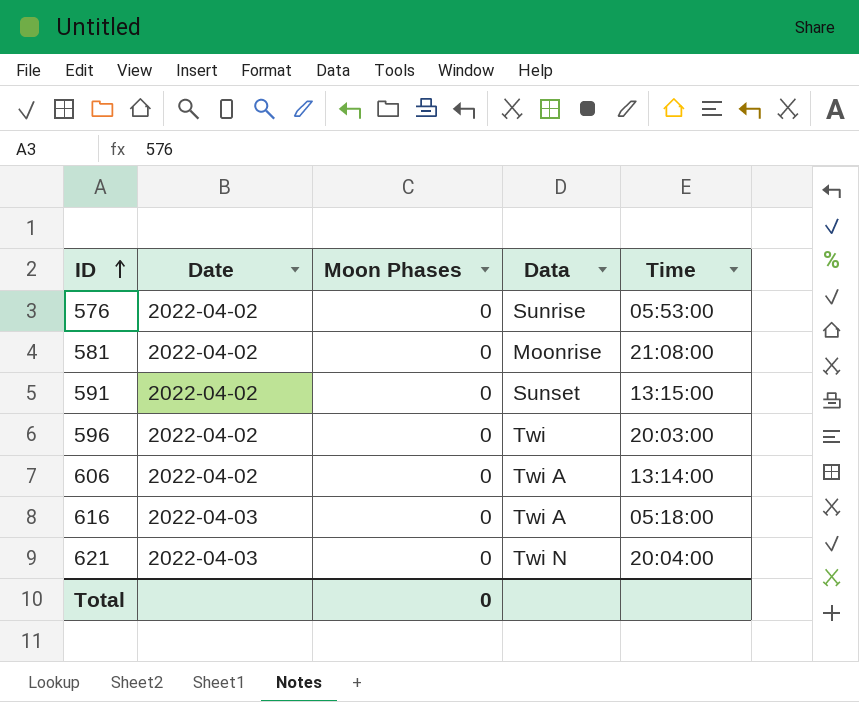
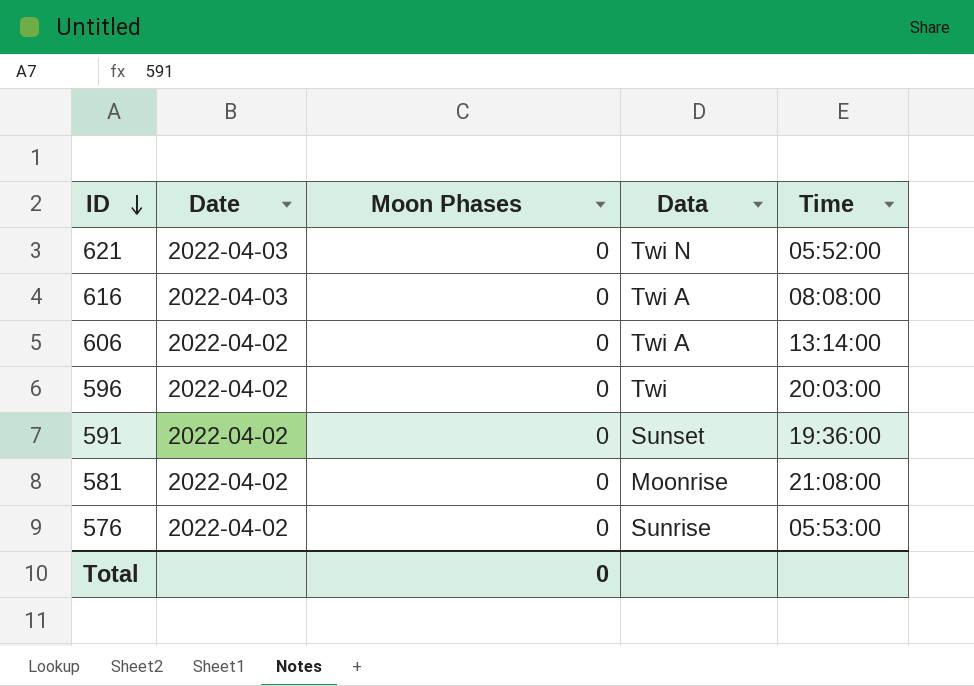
row order: ID ascending -> ID descending
621 | Time: 20:04:00 -> 05:52:00
616 | Time: 05:18:00 -> 08:08:00
591 | Time: 13:15:00 -> 19:36:00

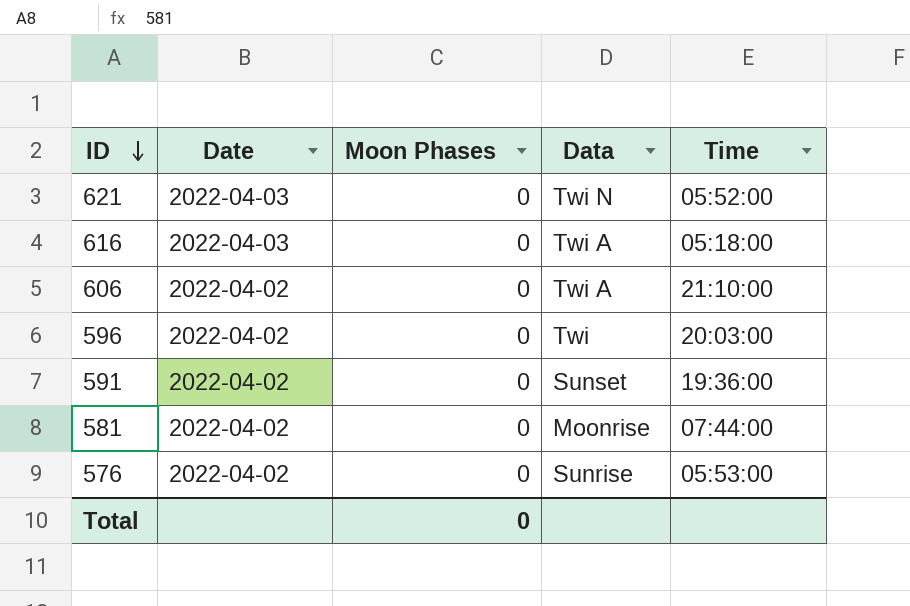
616 | Time: 08:08:00 -> 05:18:00
606 | Time: 13:14:00 -> 21:10:00
581 | Time: 21:08:00 -> 07:44:00

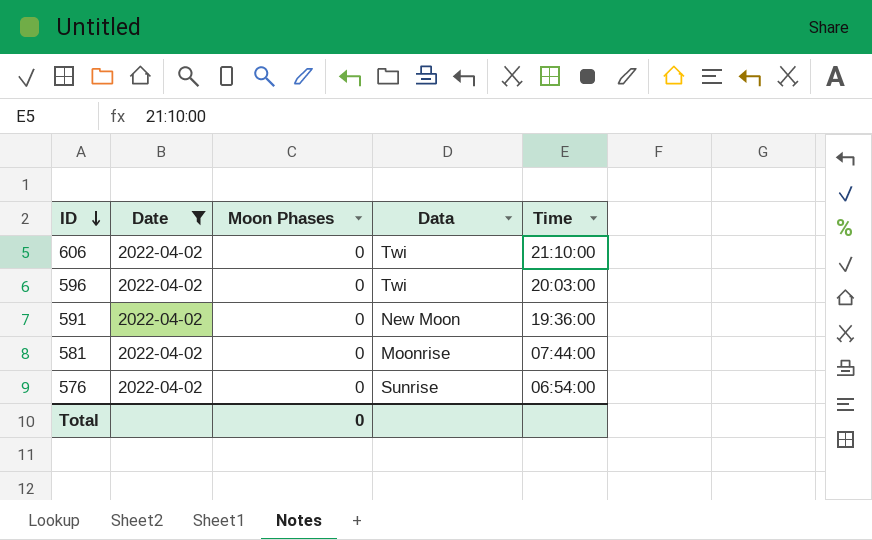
filter: none -> Date = 2022-04-02
606 | Data: Twi A -> Twi
591 | Data: Sunset -> New Moon
576 | Time: 05:53:00 -> 06:54:00

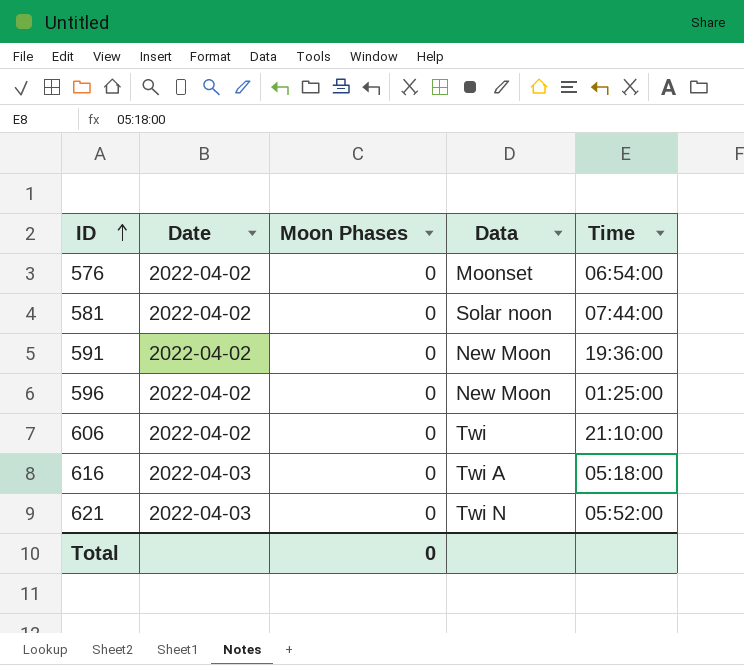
filter: Date = 2022-04-02 -> none
row order: ID descending -> ID ascending
576 | Data: Sunrise -> Moonset
581 | Data: Moonrise -> Solar noon
596 | Data: Twi -> New Moon
596 | Time: 20:03:00 -> 01:25:00

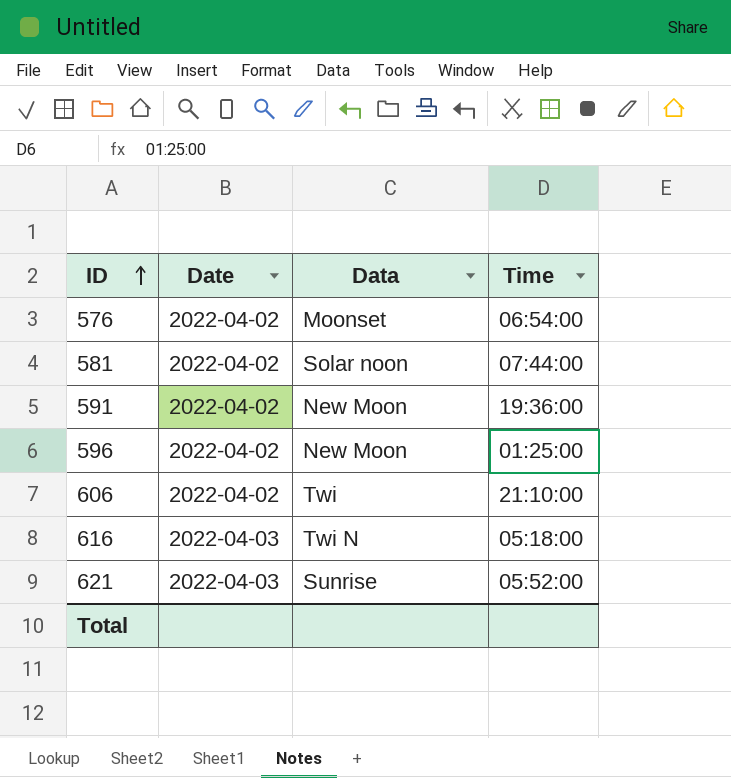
column Moon Phases | position: 3 -> none
616 | Data: Twi A -> Twi N
621 | Data: Twi N -> Sunrise

